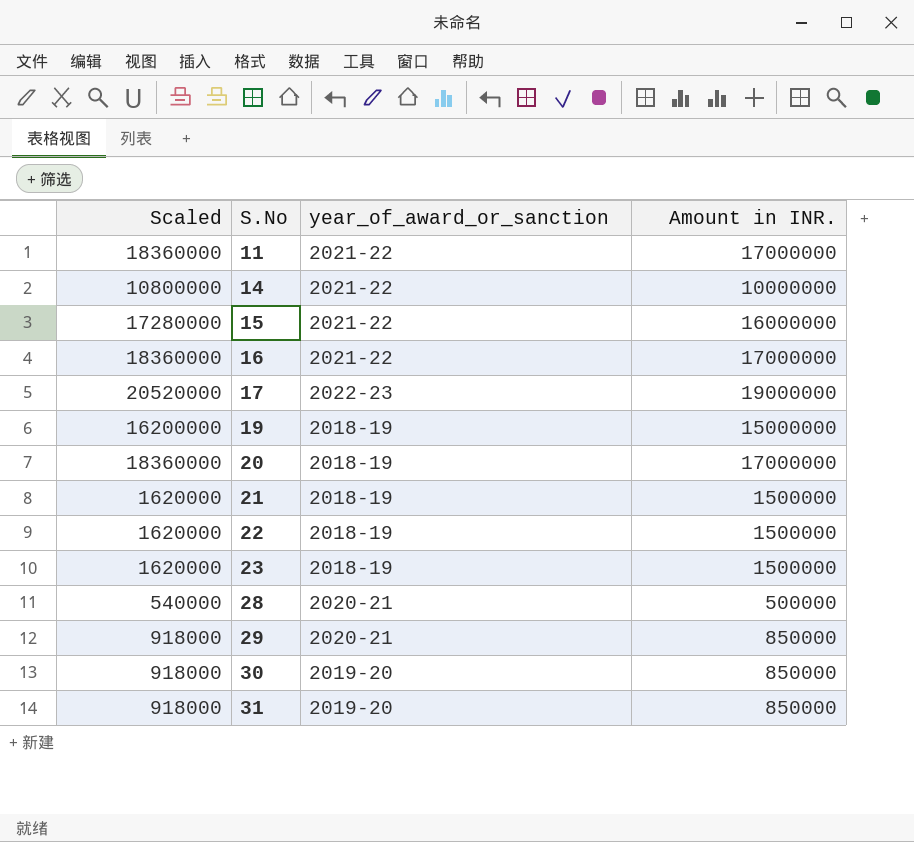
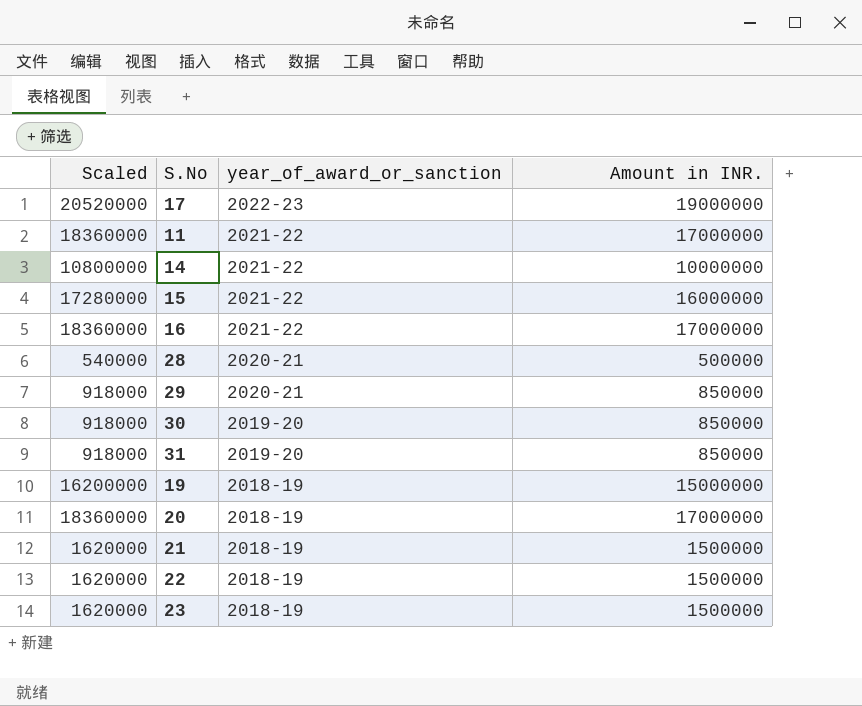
row order: S.No ascending -> year_of_award_or_sanction descending

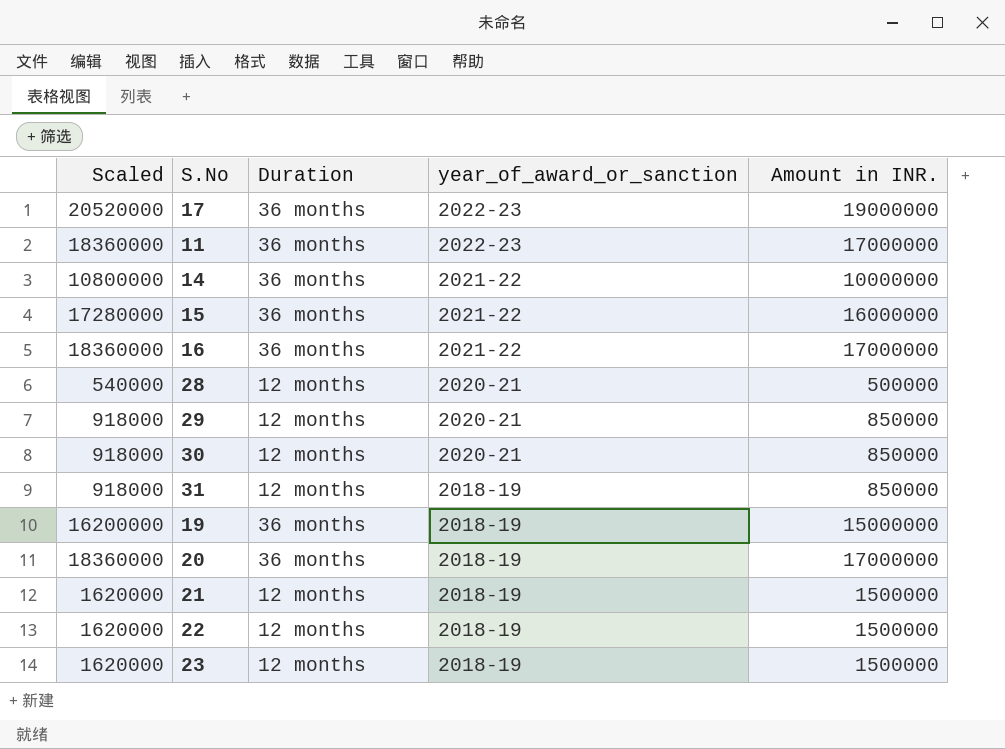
column Duration | position: none -> 3
11 | year_of_award_or_sanction: 2021-22 -> 2022-23
30 | year_of_award_or_sanction: 2019-20 -> 2020-21
31 | year_of_award_or_sanction: 2019-20 -> 2018-19

